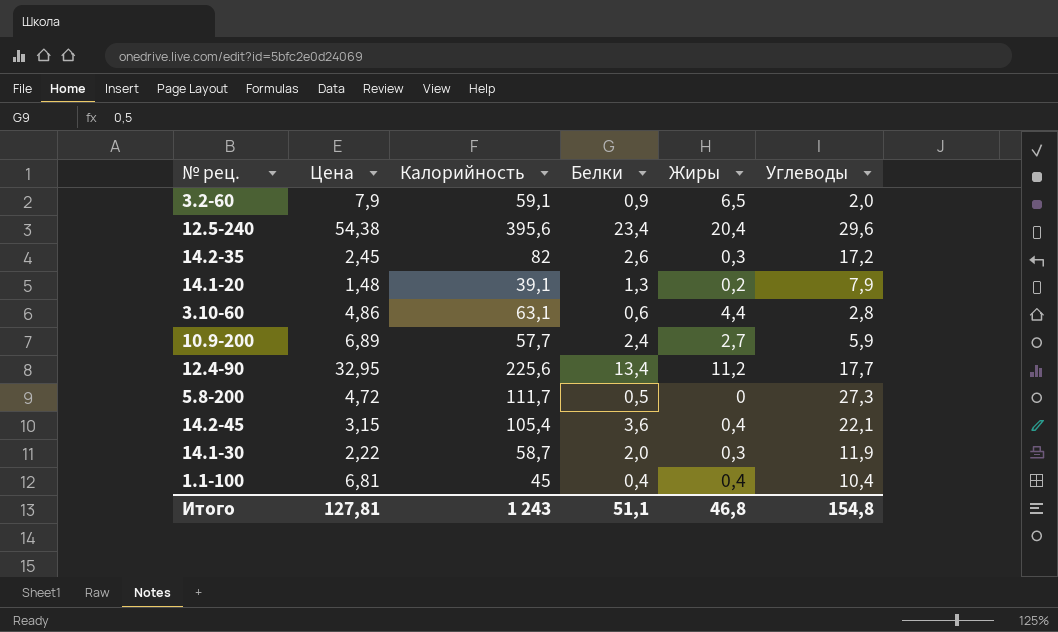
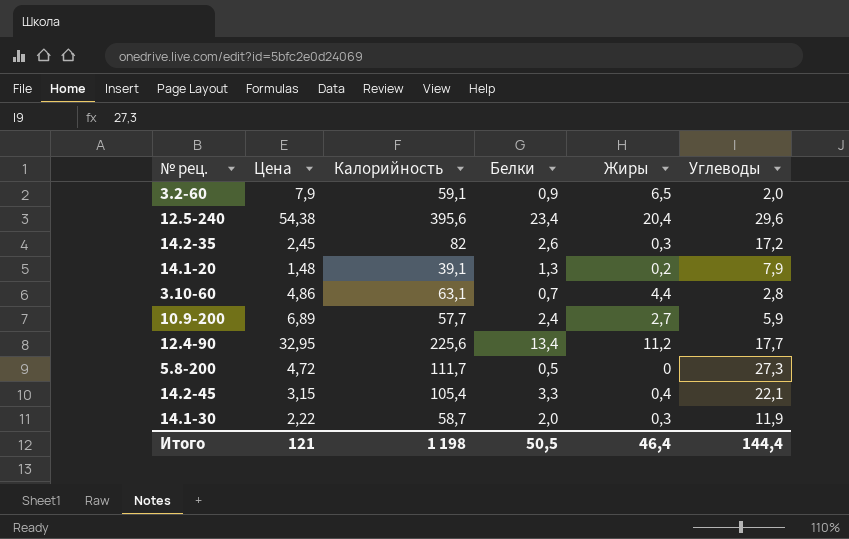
row 1.1-100: 6,81 | 45 | 0,4 | 0,4 | 10,4 -> none
3.10-60 | Белки: 0,6 -> 0,7
14.2-45 | Белки: 3,6 -> 3,3
Итого | Цена: 127,81 -> 121
Итого | Калорийность: 1 243 -> 1 198
Итого | Белки: 51,1 -> 50,5
Итого | Жиры: 46,8 -> 46,4
Итого | Углеводы: 154,8 -> 144,4

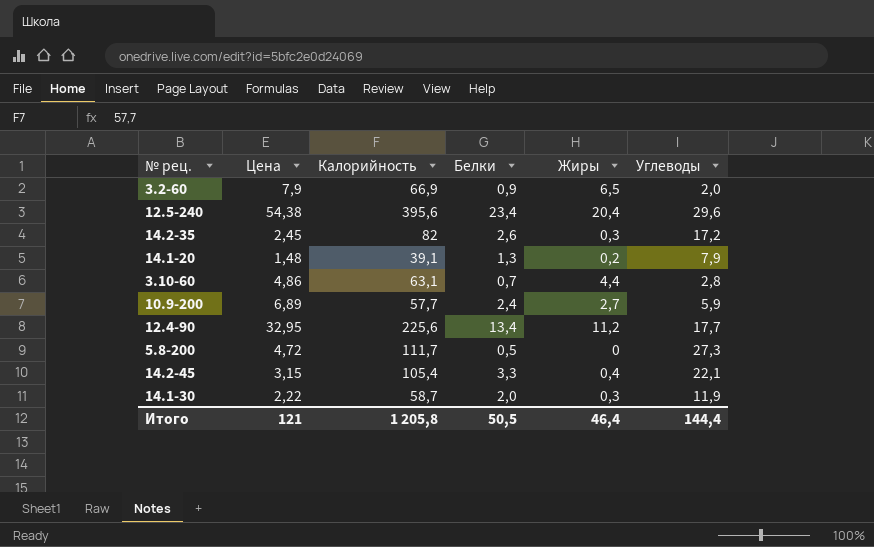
3.2-60 | Калорийность: 59,1 -> 66,9
Итого | Калорийность: 1 198 -> 1 205,8

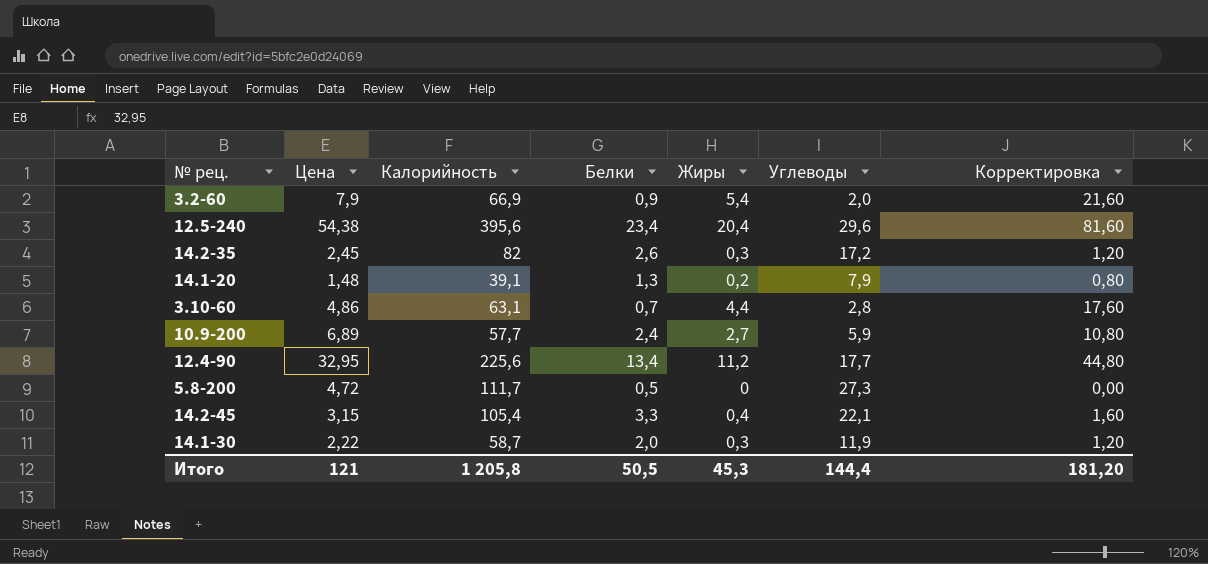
column Корректировка | formula: none -> [Жиры] * 4
3.2-60 | Жиры: 6,5 -> 5,4
Итого | Жиры: 46,4 -> 45,3

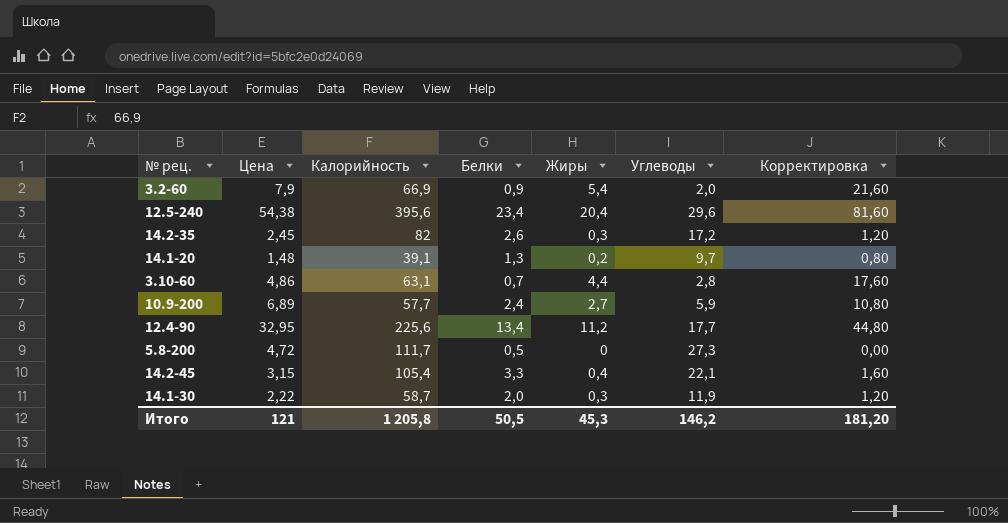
14.1-20 | Углеводы: 7,9 -> 9,7
Итого | Углеводы: 144,4 -> 146,2

